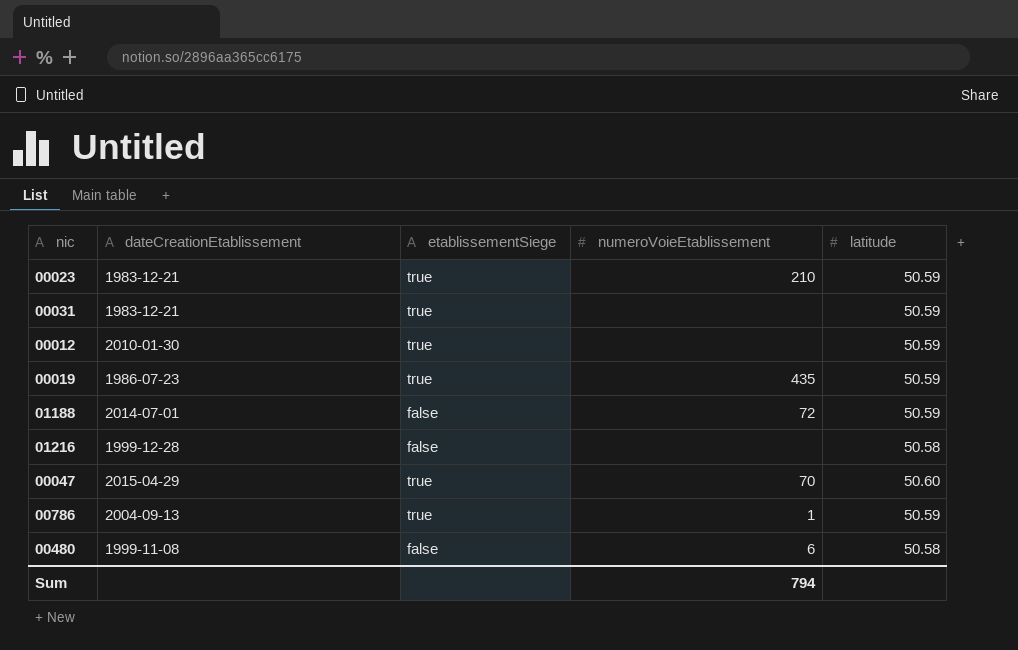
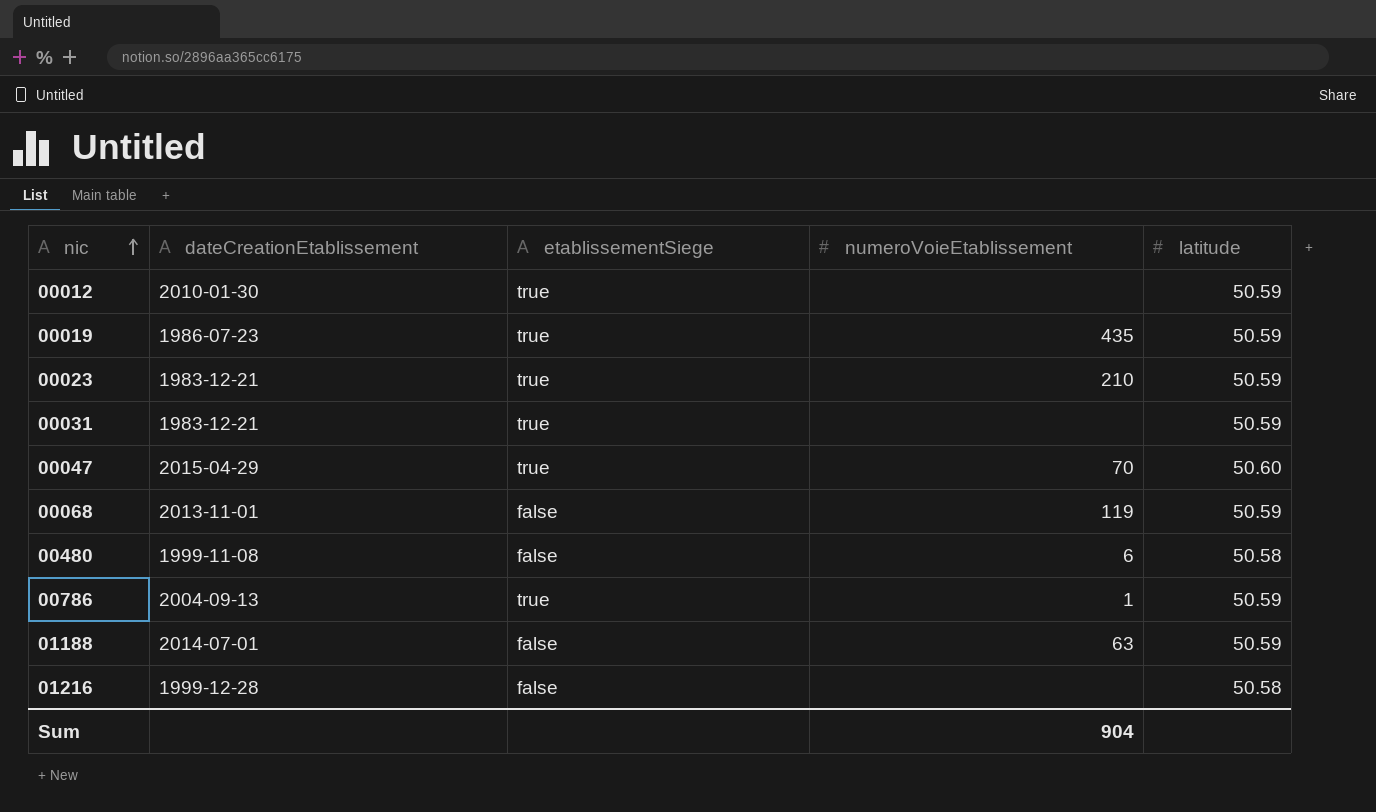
row order: none -> nic ascending
row 00068: none -> 2013-11-01 | false | 119 | 50.59
01188 | numeroVoieEtablissement: 72 -> 63
Sum | numeroVoieEtablissement: 794 -> 904

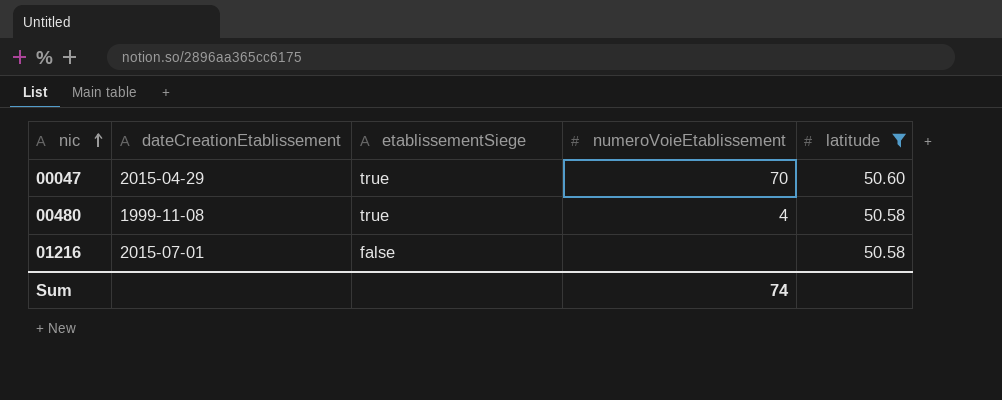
filter: none -> latitude != 50.59
00480 | etablissementSiege: false -> true
00480 | numeroVoieEtablissement: 6 -> 4
01216 | dateCreationEtablissement: 1999-12-28 -> 2015-07-01
Sum | numeroVoieEtablissement: 904 -> 74

